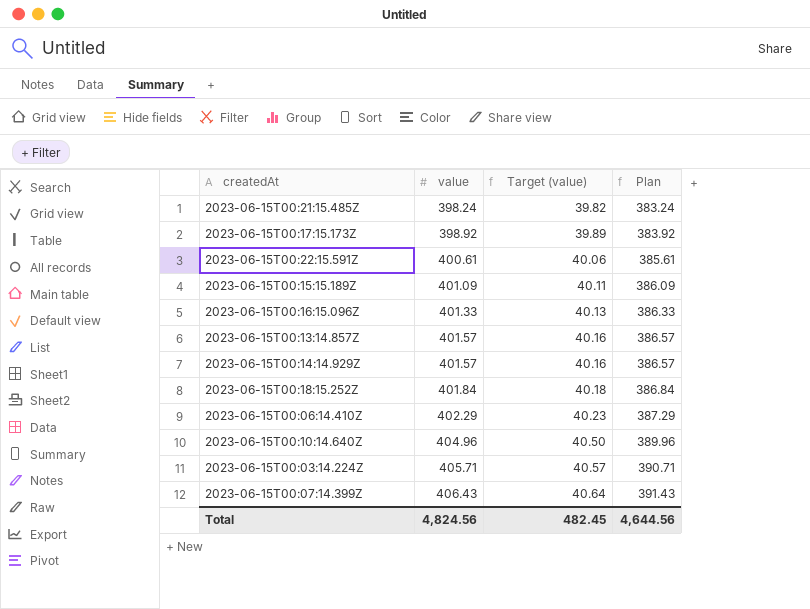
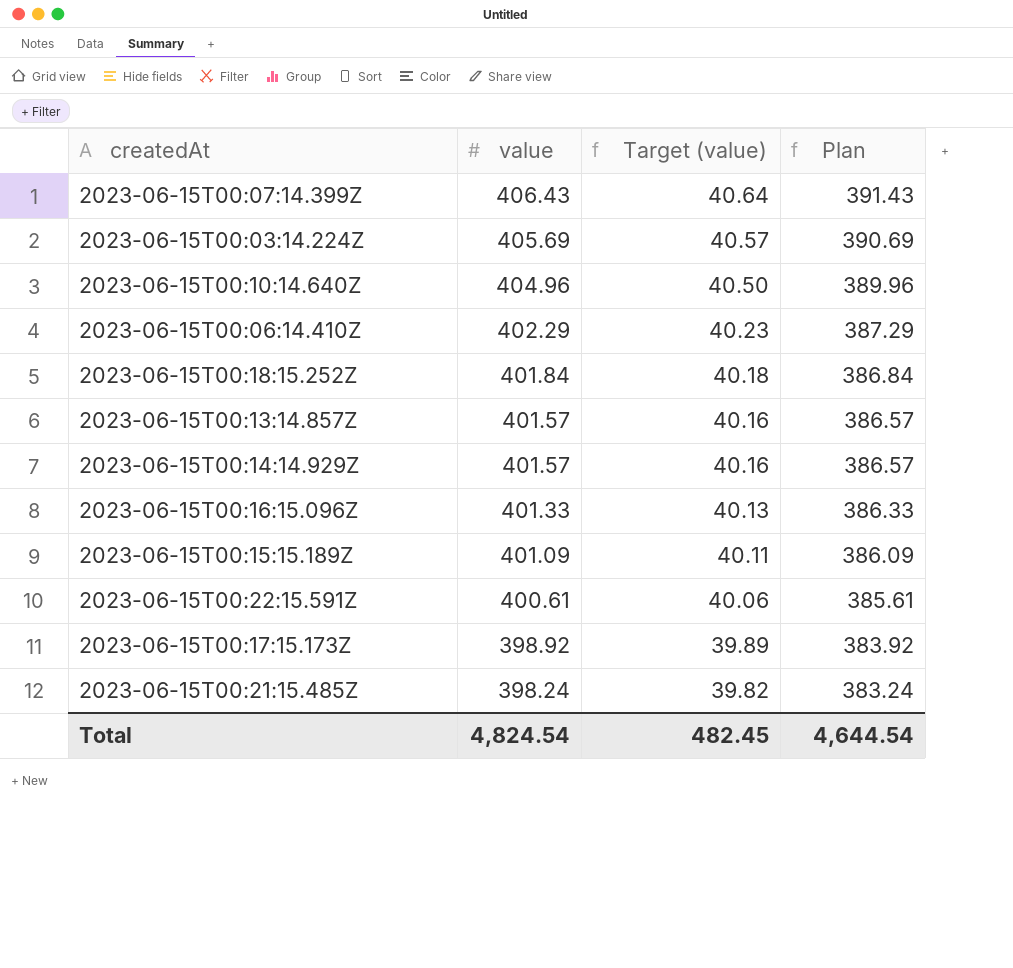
row order: value ascending -> value descending
2023-06-15T00:03:14.224Z | value: 405.71 -> 405.69
2023-06-15T00:03:14.224Z | Plan: 390.71 -> 390.69
Total | value: 4,824.56 -> 4,824.54
Total | Plan: 4,644.56 -> 4,644.54

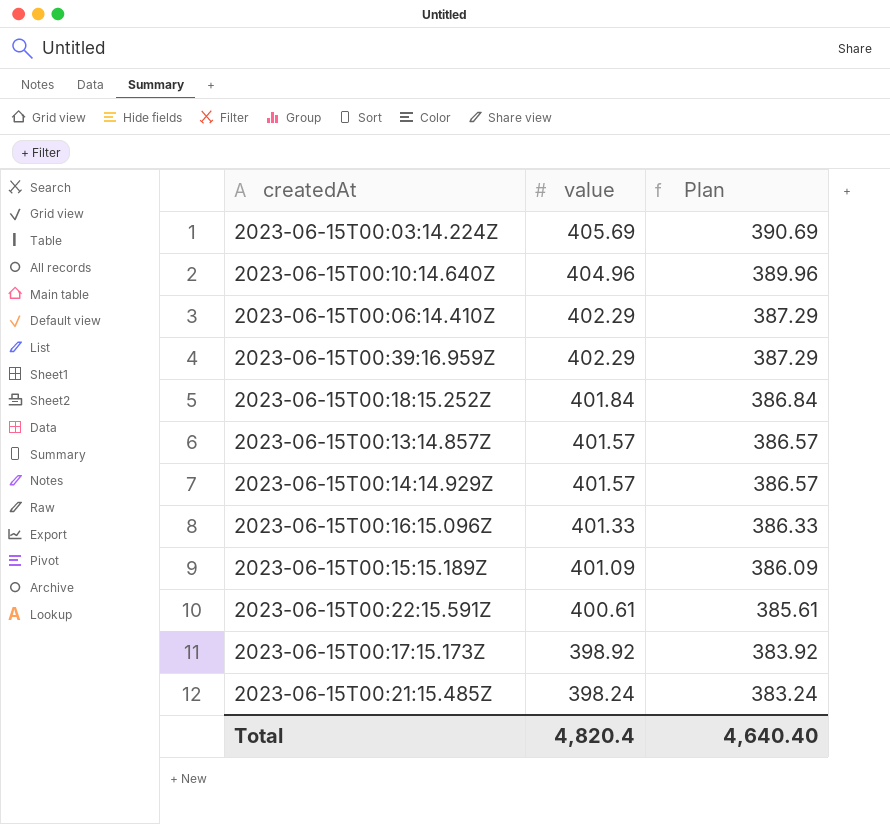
column Target (value) | formula: [value] * 0.1 -> none
row 2023-06-15T00:07:14.399Z: 406.43 | 40.64 | 391.43 -> none
row 2023-06-15T00:39:16.959Z: none -> 402.29 | 387.29
Total | value: 4,824.54 -> 4,820.4
Total | Plan: 4,644.54 -> 4,640.40

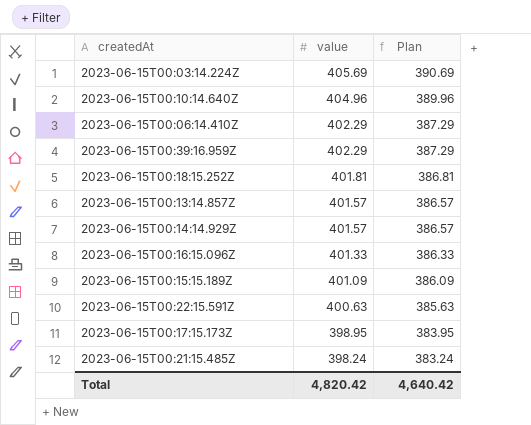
2023-06-15T00:18:15.252Z | value: 401.84 -> 401.81
2023-06-15T00:18:15.252Z | Plan: 386.84 -> 386.81
2023-06-15T00:22:15.591Z | value: 400.61 -> 400.63
2023-06-15T00:22:15.591Z | Plan: 385.61 -> 385.63
2023-06-15T00:17:15.173Z | value: 398.92 -> 398.95
2023-06-15T00:17:15.173Z | Plan: 383.92 -> 383.95
Total | value: 4,820.4 -> 4,820.42
Total | Plan: 4,640.40 -> 4,640.42

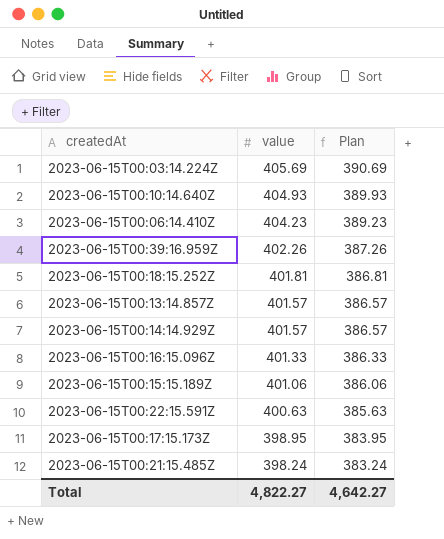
2023-06-15T00:10:14.640Z | value: 404.96 -> 404.93
2023-06-15T00:10:14.640Z | Plan: 389.96 -> 389.93
2023-06-15T00:06:14.410Z | value: 402.29 -> 404.23
2023-06-15T00:06:14.410Z | Plan: 387.29 -> 389.23
2023-06-15T00:39:16.959Z | value: 402.29 -> 402.26
2023-06-15T00:39:16.959Z | Plan: 387.29 -> 387.26
2023-06-15T00:15:15.189Z | value: 401.09 -> 401.06
2023-06-15T00:15:15.189Z | Plan: 386.09 -> 386.06
Total | value: 4,820.42 -> 4,822.27
Total | Plan: 4,640.42 -> 4,642.27

